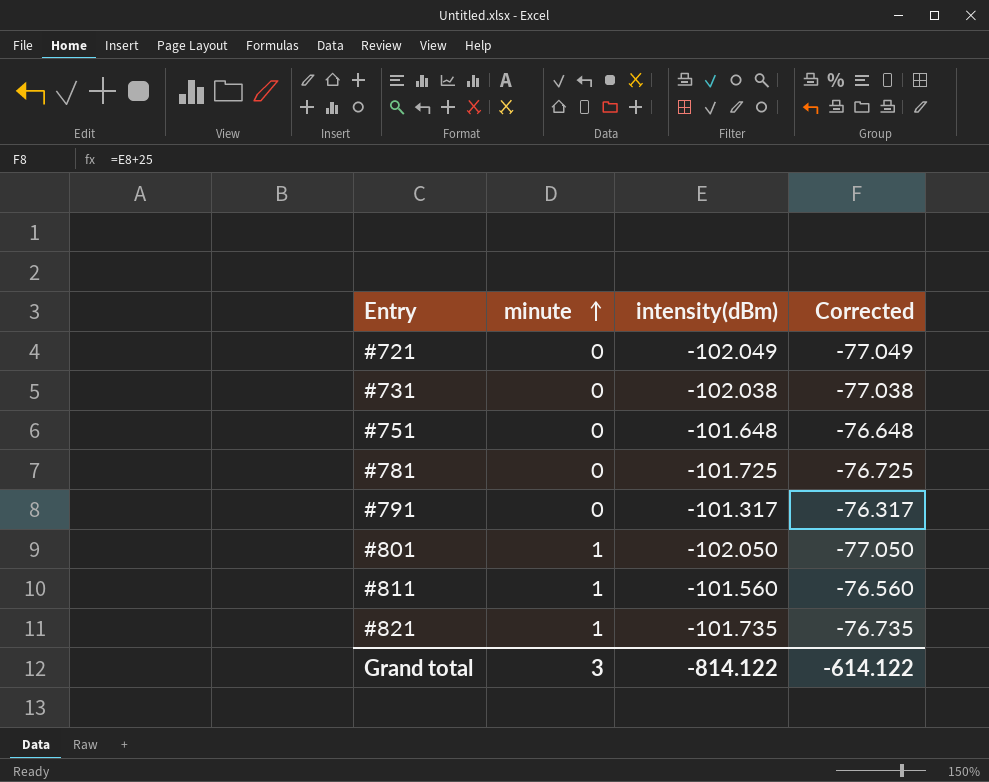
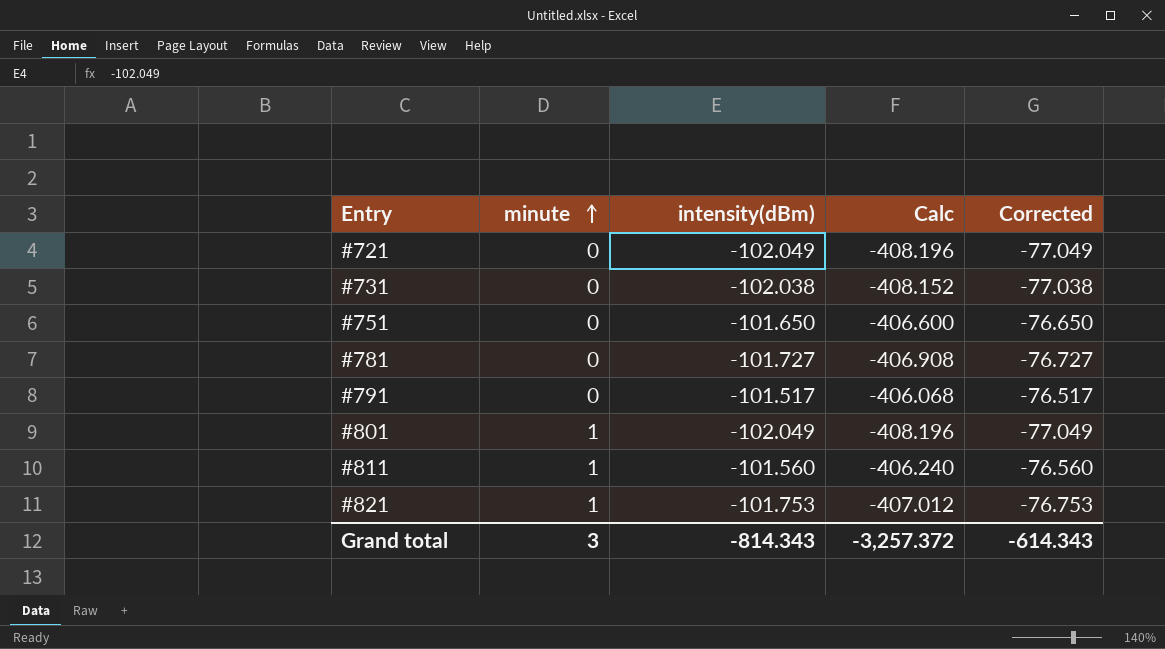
column Calc | formula: none -> [intensity(dBm)] * 4
#751 | intensity(dBm): -101.648 -> -101.650
#751 | Corrected: -76.648 -> -76.650
#781 | intensity(dBm): -101.725 -> -101.727
#781 | Corrected: -76.725 -> -76.727
#791 | intensity(dBm): -101.317 -> -101.517
#791 | Corrected: -76.317 -> -76.517
#801 | intensity(dBm): -102.050 -> -102.049
#801 | Corrected: -77.050 -> -77.049
#821 | intensity(dBm): -101.735 -> -101.753
#821 | Corrected: -76.735 -> -76.753
Grand total | intensity(dBm): -814.122 -> -814.343
Grand total | Corrected: -614.122 -> -614.343

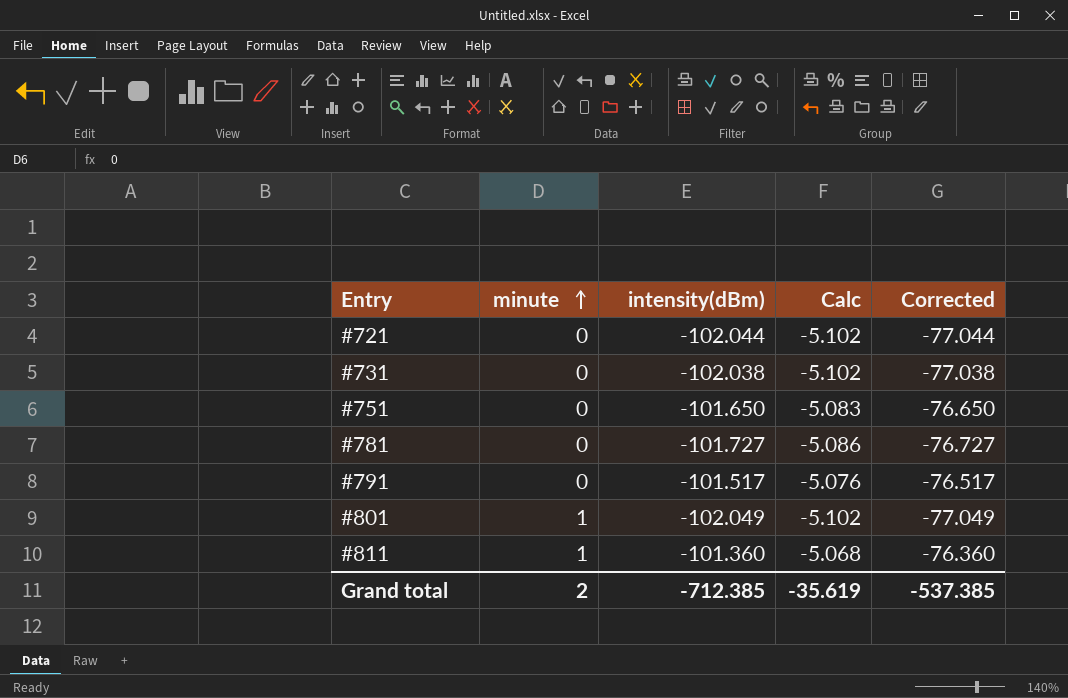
column Calc | formula: [intensity(dBm)] * 4 -> [intensity(dBm)] * 0.05
row #821: 1 | -101.753 | -407.012 | -76.753 -> none
#721 | intensity(dBm): -102.049 -> -102.044
#721 | Corrected: -77.049 -> -77.044
#811 | intensity(dBm): -101.560 -> -101.360
#811 | Corrected: -76.560 -> -76.360
Grand total | minute: 3 -> 2
Grand total | intensity(dBm): -814.343 -> -712.385
Grand total | Calc: -3,257.372 -> -35.619
Grand total | Corrected: -614.343 -> -537.385

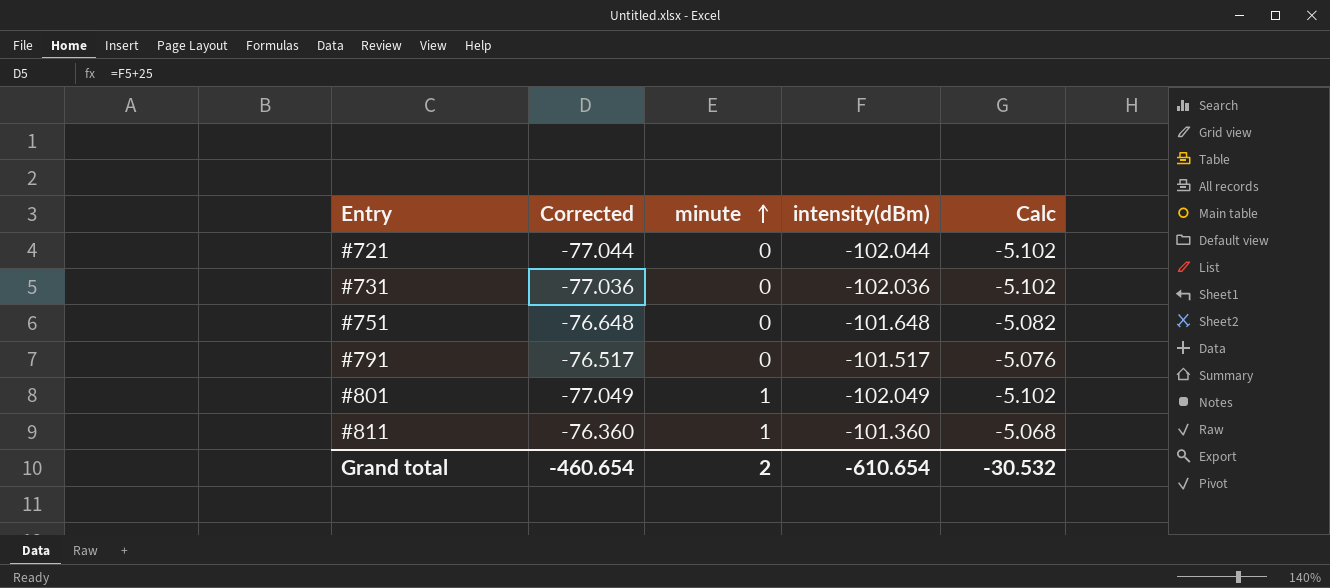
column Corrected | position: 5 -> 2
row #781: 0 | -101.727 | -5.086 | -76.727 -> none
#731 | Corrected: -77.038 -> -77.036
#731 | intensity(dBm): -102.038 -> -102.036
#751 | Corrected: -76.650 -> -76.648
#751 | intensity(dBm): -101.650 -> -101.648
#751 | Calc: -5.083 -> -5.082
Grand total | Corrected: -537.385 -> -460.654
Grand total | intensity(dBm): -712.385 -> -610.654
Grand total | Calc: -35.619 -> -30.532

